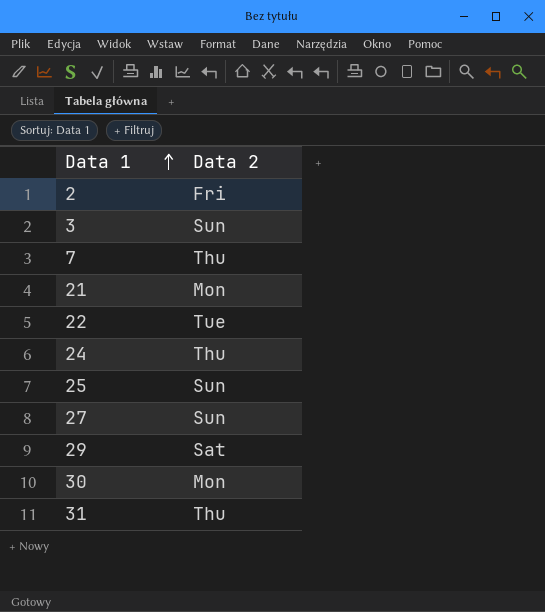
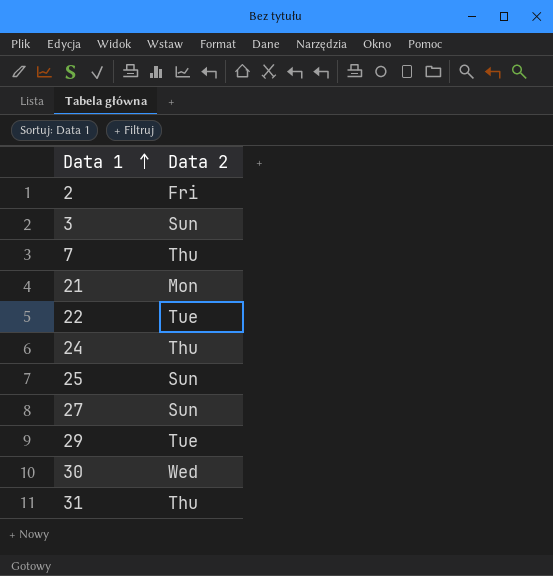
29 | Data 2: Sat -> Tue
30 | Data 2: Mon -> Wed

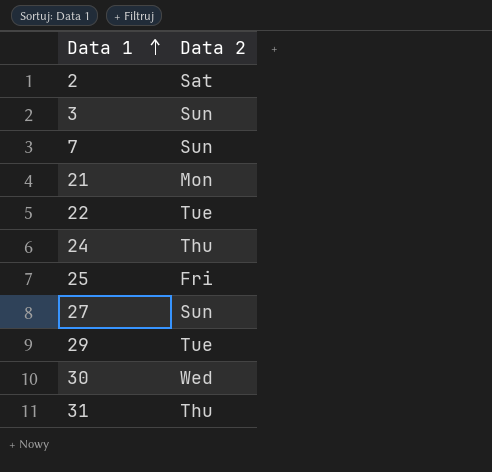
2 | Data 2: Fri -> Sat
7 | Data 2: Thu -> Sun
25 | Data 2: Sun -> Fri

